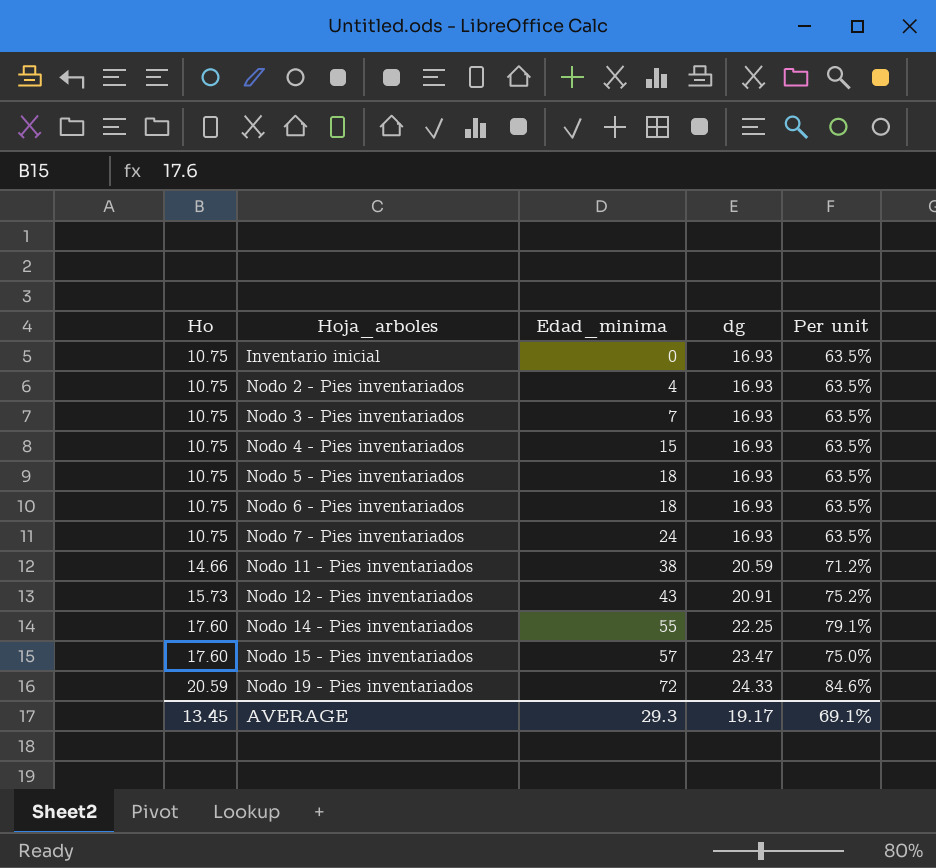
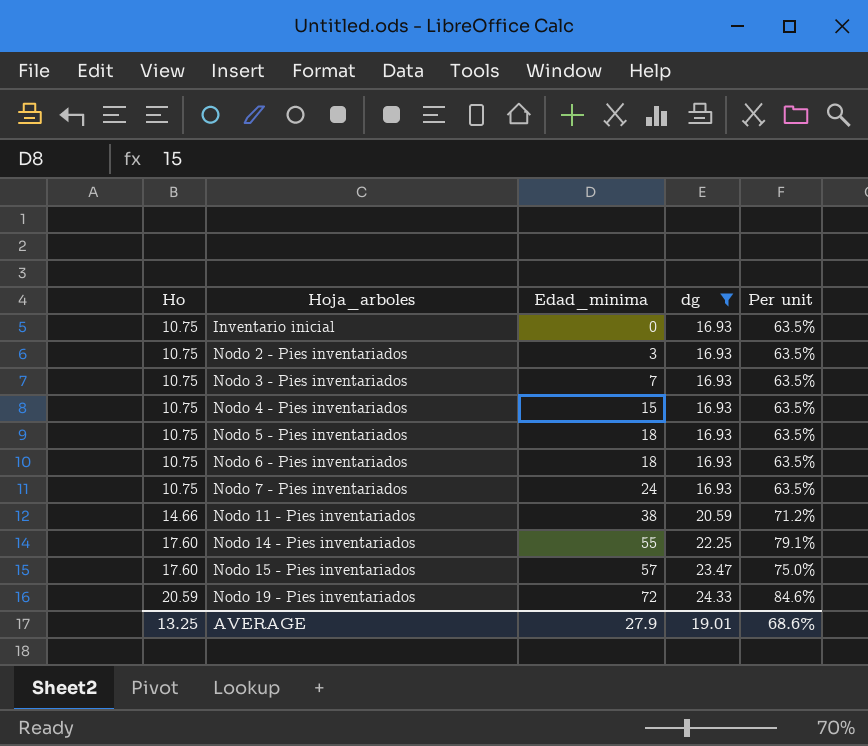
filter: none -> dg != 20.91
Nodo 2 - Pies inventariados | Edad_minima: 4 -> 3
AVERAGE | Ho: 13.45 -> 13.25
AVERAGE | Edad_minima: 29.3 -> 27.9
AVERAGE | dg: 19.17 -> 19.01
AVERAGE | Per unit: 69.1% -> 68.6%

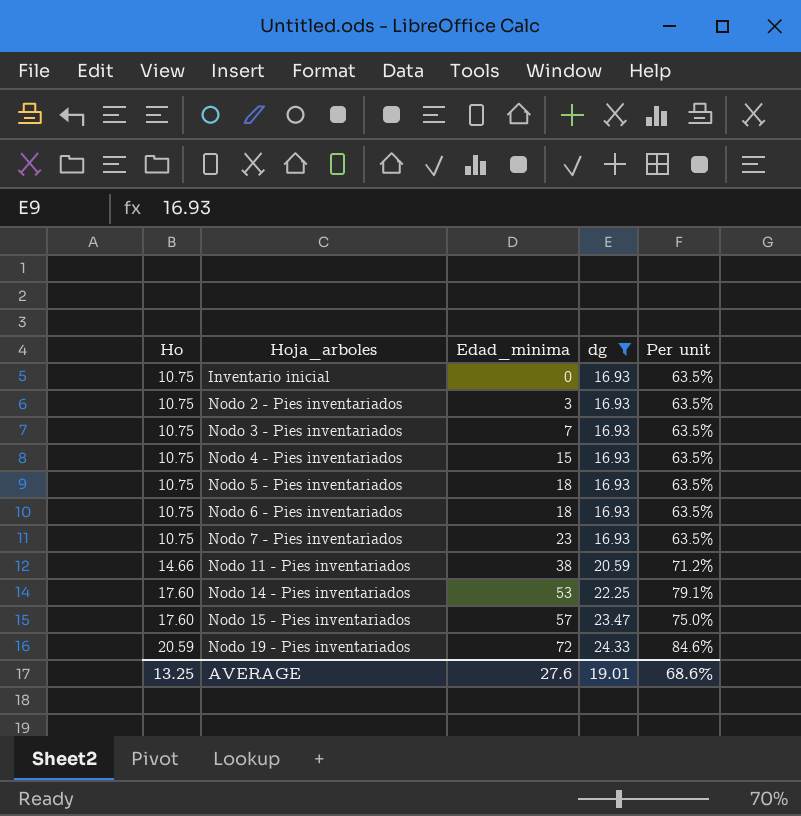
Nodo 7 - Pies inventariados | Edad_minima: 24 -> 23
Nodo 14 - Pies inventariados | Edad_minima: 55 -> 53
AVERAGE | Edad_minima: 27.9 -> 27.6

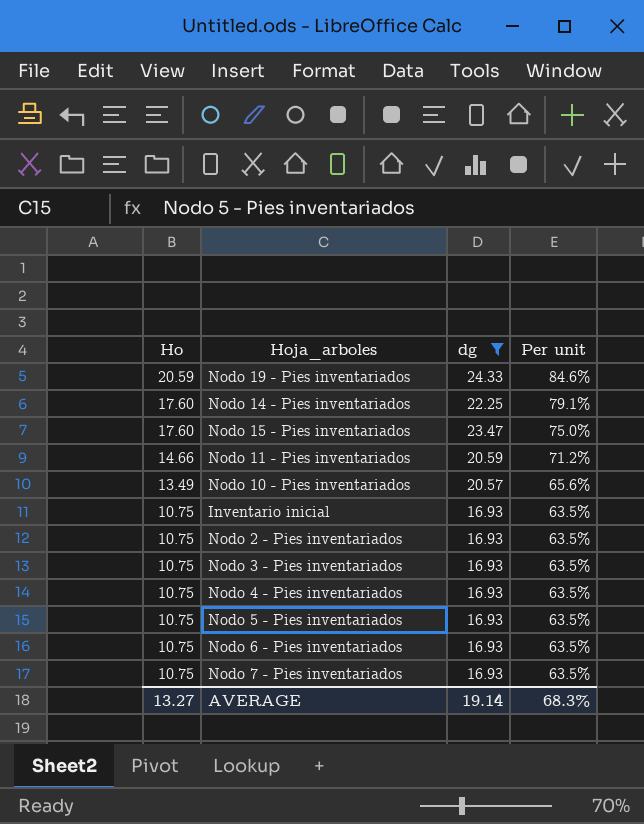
row order: Ho ascending -> Ho descending
column Edad_minima | position: 3 -> none
row Nodo 10 - Pies inventariados: none -> 13.49 | 20.57 | 65.6%
AVERAGE | Ho: 13.25 -> 13.27
AVERAGE | dg: 19.01 -> 19.14
AVERAGE | Per unit: 68.6% -> 68.3%

